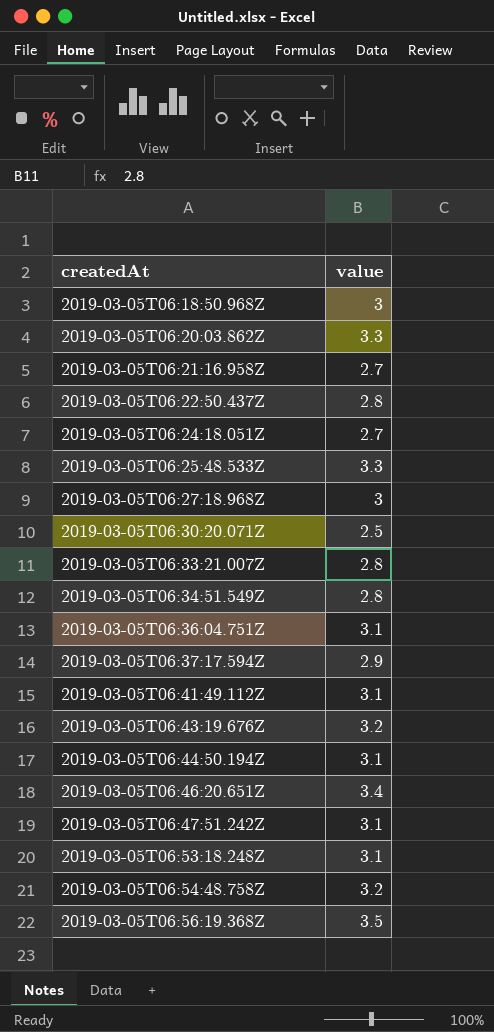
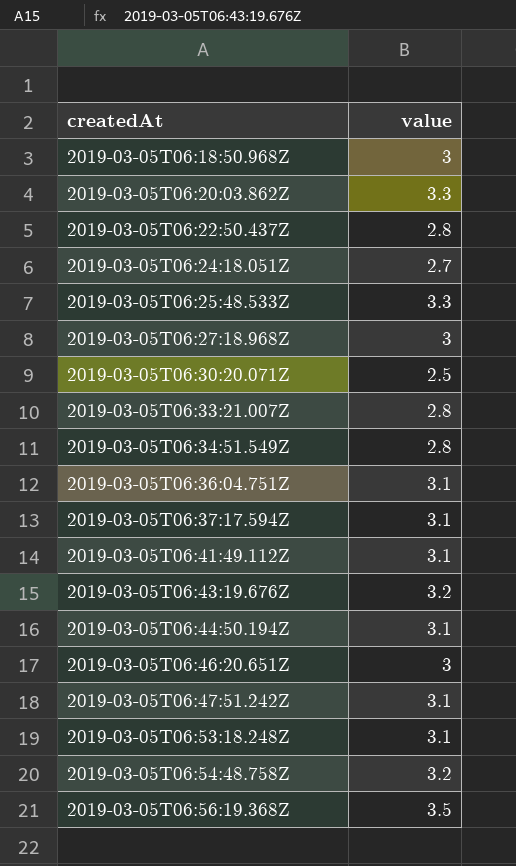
row 2019-03-05T06:21:16.958Z: 2.7 -> none
2019-03-05T06:37:17.594Z | value: 2.9 -> 3.1
2019-03-05T06:46:20.651Z | value: 3.4 -> 3

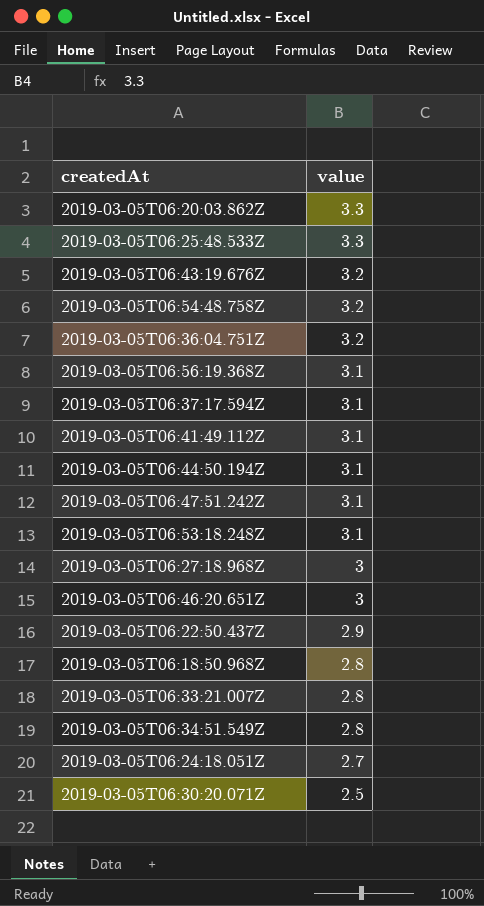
row order: createdAt ascending -> value descending
2019-03-05T06:36:04.751Z | value: 3.1 -> 3.2
2019-03-05T06:56:19.368Z | value: 3.5 -> 3.1
2019-03-05T06:22:50.437Z | value: 2.8 -> 2.9
2019-03-05T06:18:50.968Z | value: 3 -> 2.8

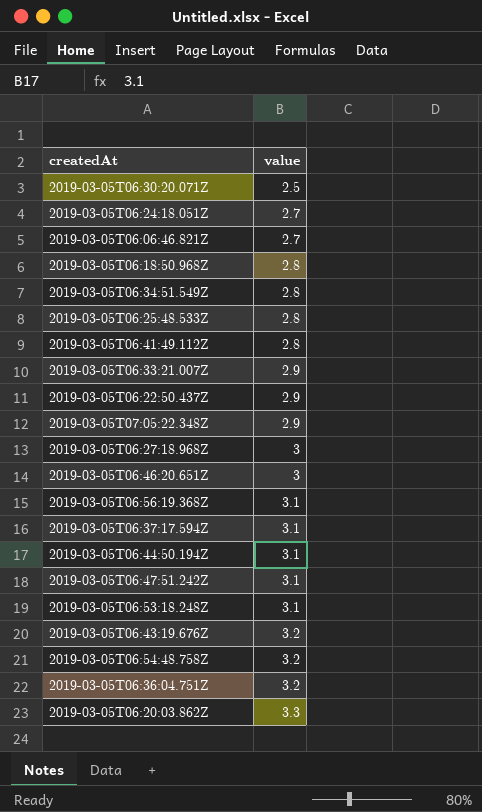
row order: value descending -> value ascending
row 2019-03-05T06:06:46.821Z: none -> 2.7
2019-03-05T06:25:48.533Z | value: 3.3 -> 2.8
2019-03-05T06:41:49.112Z | value: 3.1 -> 2.8
2019-03-05T06:33:21.007Z | value: 2.8 -> 2.9
row 2019-03-05T07:05:22.348Z: none -> 2.9

